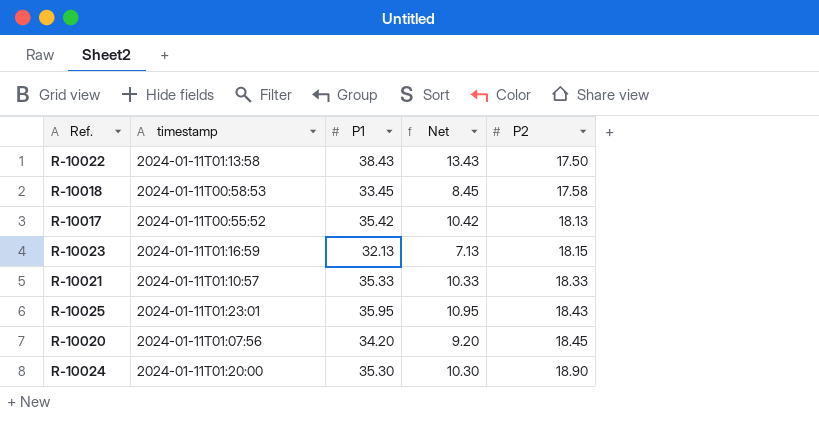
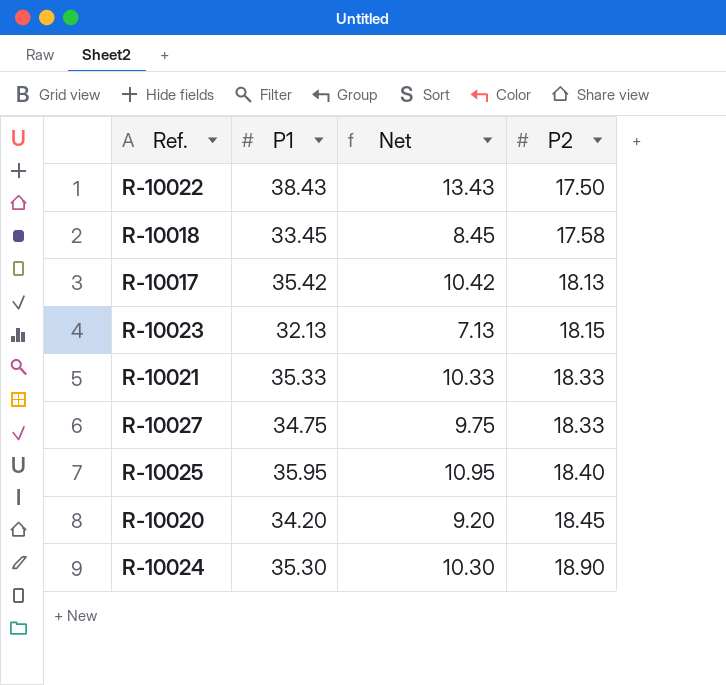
column timestamp | position: 2 -> none
row R-10027: none -> 34.75 | 9.75 | 18.33
R-10025 | P2: 18.43 -> 18.40

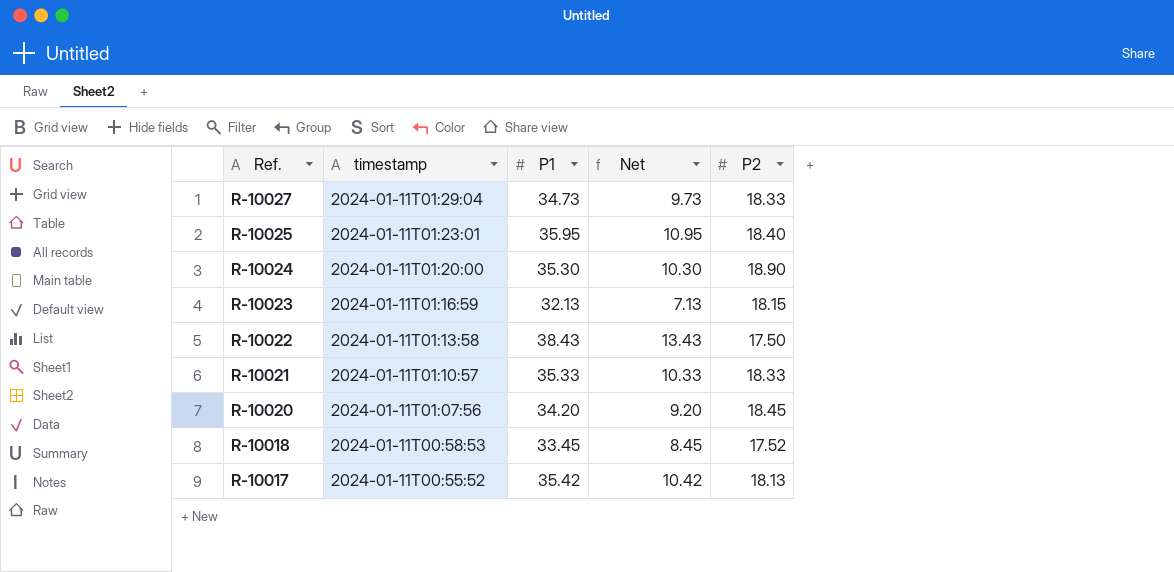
row order: P2 ascending -> Ref. descending
column timestamp | position: none -> 2
R-10027 | P1: 34.75 -> 34.73
R-10027 | Net: 9.75 -> 9.73
R-10018 | P2: 17.58 -> 17.52

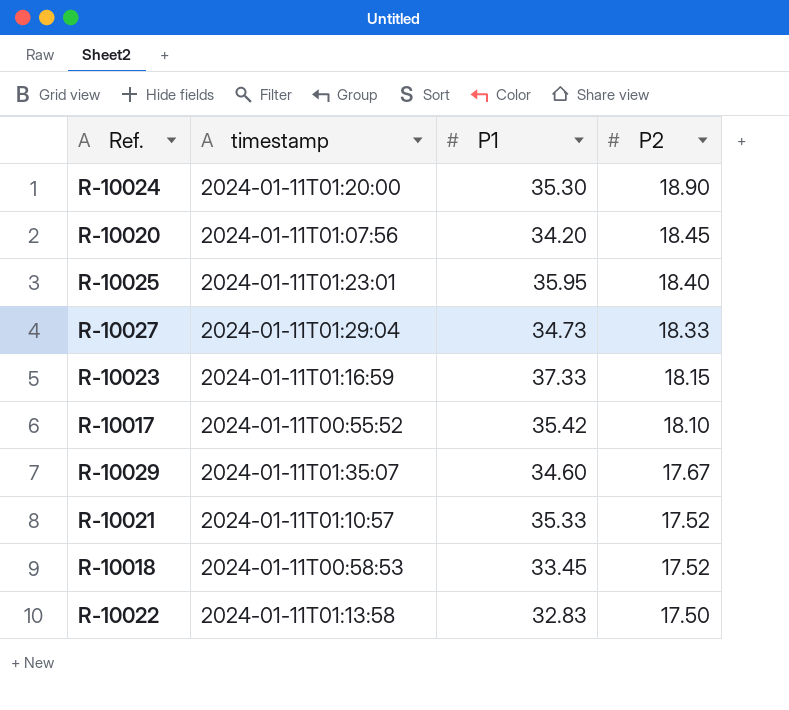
row order: Ref. descending -> P2 descending
column Net | formula: [P1] - 25 -> none
R-10023 | P1: 32.13 -> 37.33
R-10017 | P2: 18.13 -> 18.10
row R-10029: none -> 2024-01-11T01:35:07 | 34.60 | 17.67
R-10021 | P2: 18.33 -> 17.52
R-10022 | P1: 38.43 -> 32.83

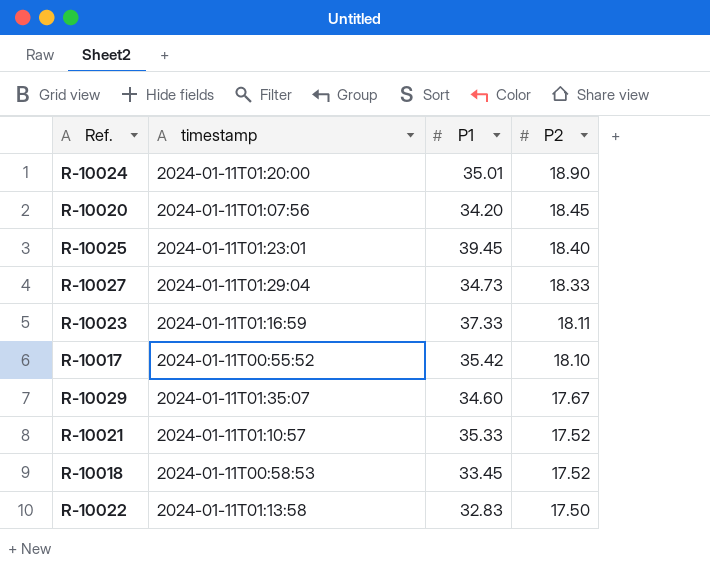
R-10024 | P1: 35.30 -> 35.01
R-10025 | P1: 35.95 -> 39.45
R-10023 | P2: 18.15 -> 18.11

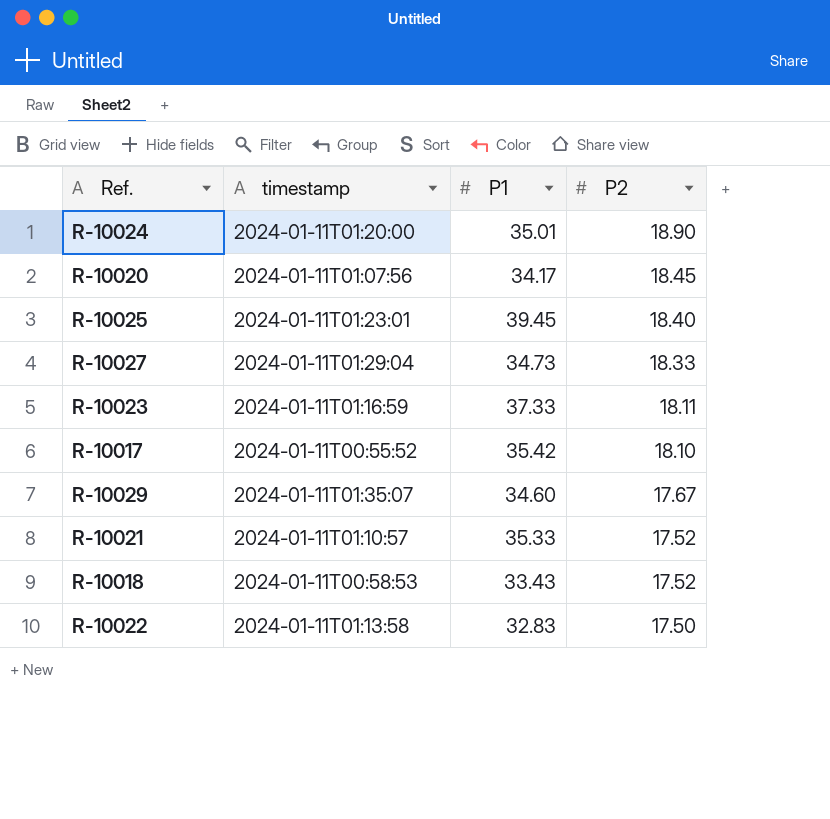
R-10020 | P1: 34.20 -> 34.17
R-10018 | P1: 33.45 -> 33.43

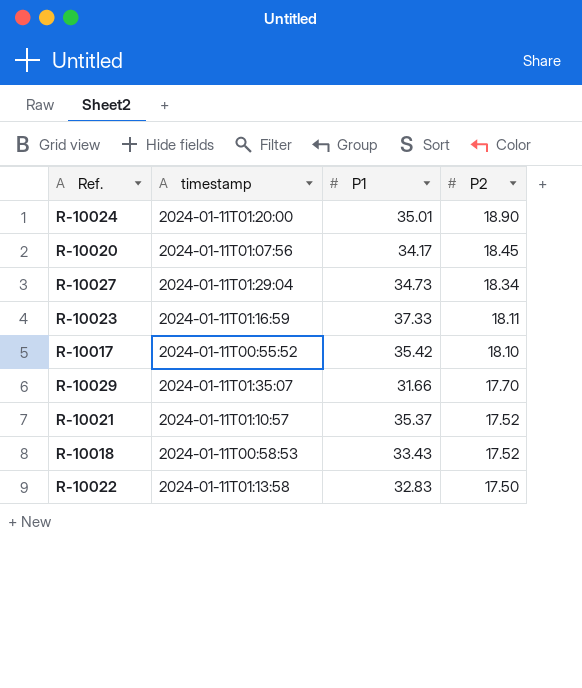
row R-10025: 2024-01-11T01:23:01 | 39.45 | 18.40 -> none
R-10027 | P2: 18.33 -> 18.34
R-10029 | P1: 34.60 -> 31.66
R-10029 | P2: 17.67 -> 17.70
R-10021 | P1: 35.33 -> 35.37

